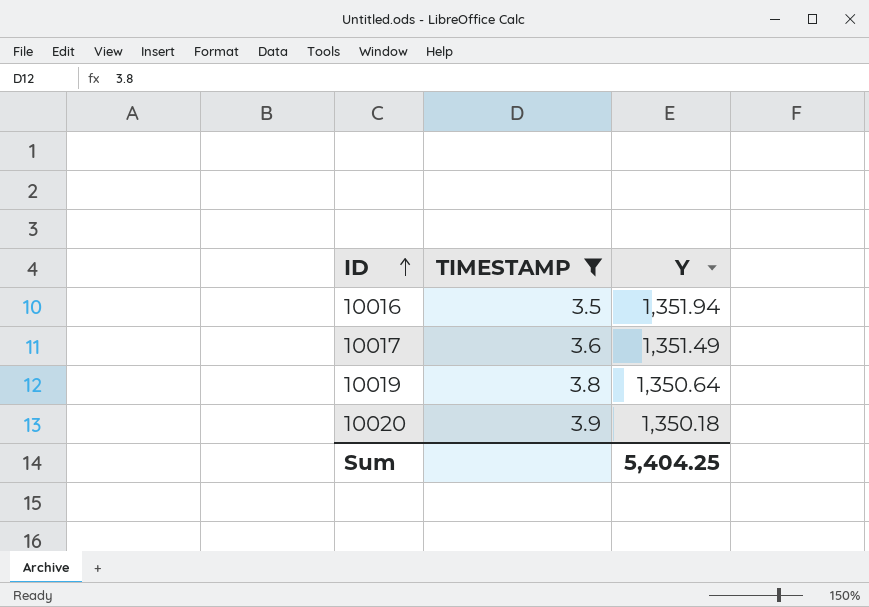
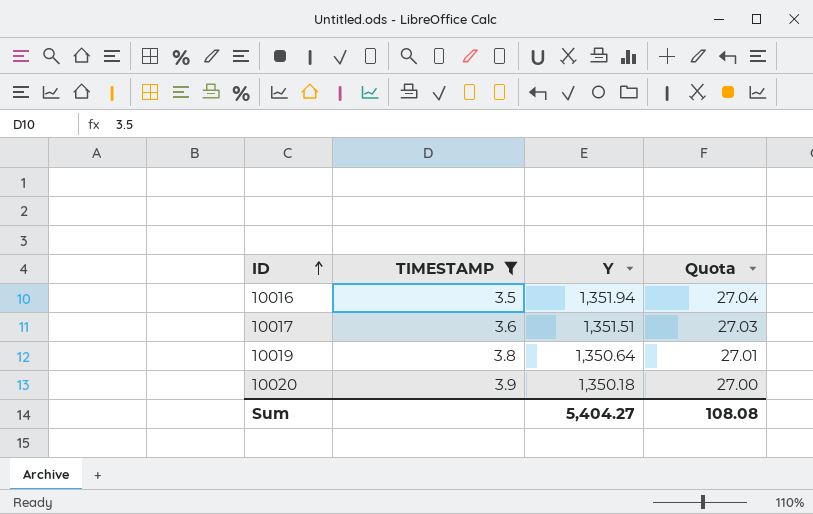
column Quota | formula: none -> [Y] * 0.02
10017 | Y: 1,351.49 -> 1,351.51
Sum | Y: 5,404.25 -> 5,404.27

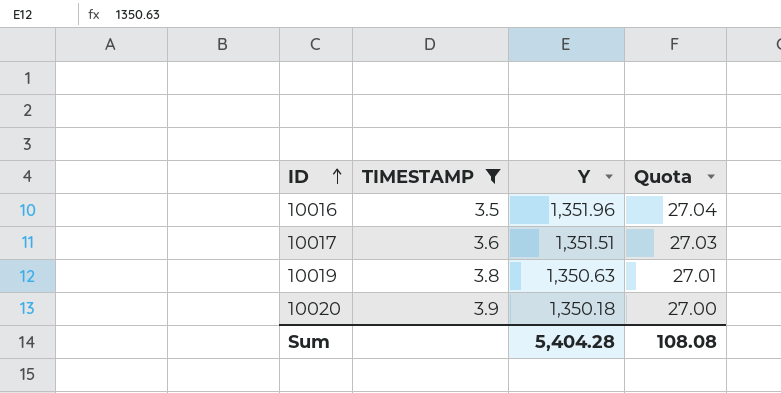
10016 | Y: 1,351.94 -> 1,351.96
10019 | Y: 1,350.64 -> 1,350.63
Sum | Y: 5,404.27 -> 5,404.28

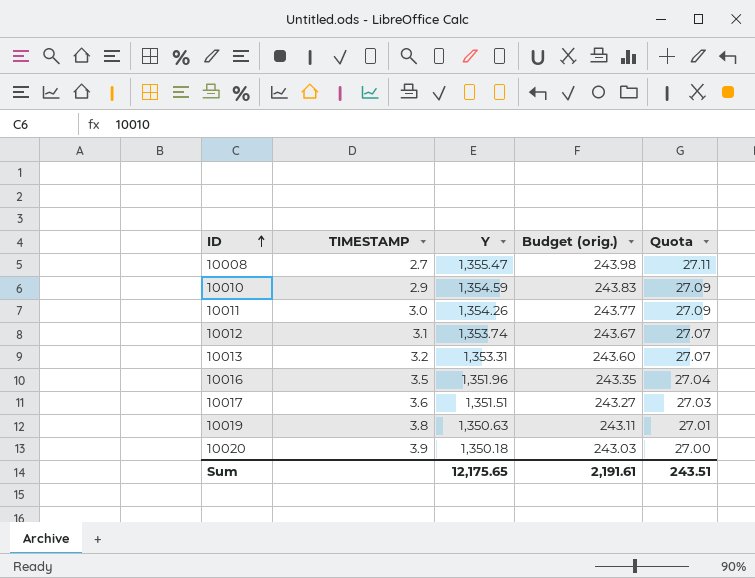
filter: TIMESTAMP >= 3.5 -> none
column Budget (orig.) | formula: none -> [Y] * 0.18
Sum | Y: 5,404.28 -> 12,175.65
Sum | Quota: 108.08 -> 243.51

